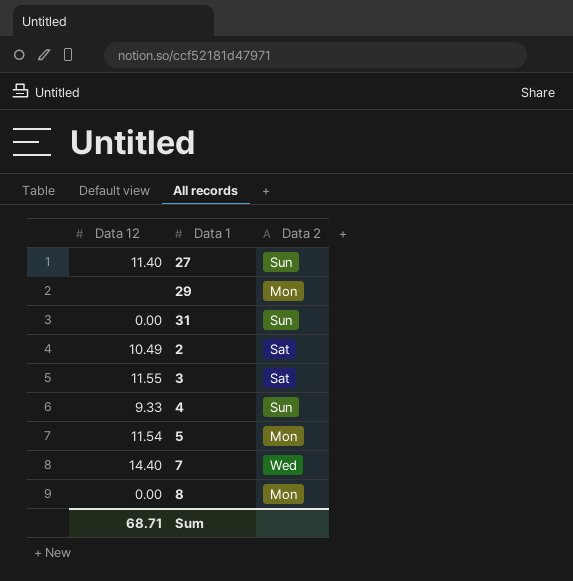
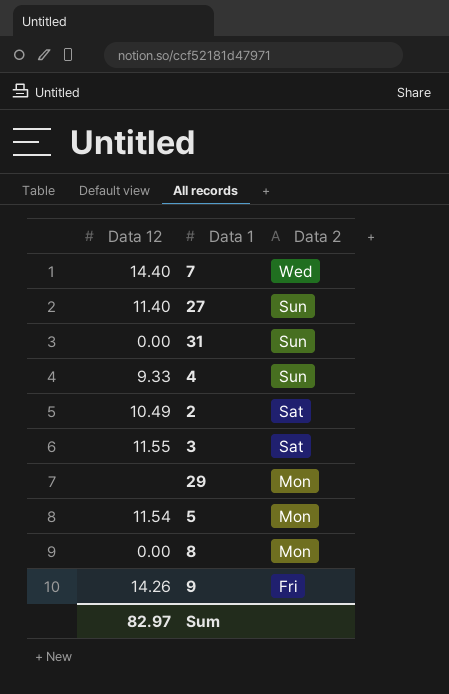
row order: none -> Data 2 descending
row 9: none -> 14.26 | Fri
Sum | Data 12: 68.71 -> 82.97

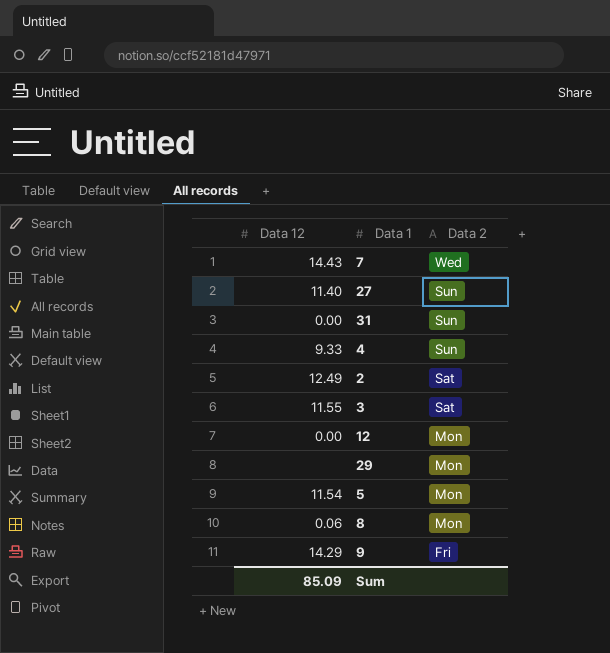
7 | Data 12: 14.40 -> 14.43
2 | Data 12: 10.49 -> 12.49
row 12: none -> 0.00 | Mon
8 | Data 12: 0.00 -> 0.06
9 | Data 12: 14.26 -> 14.29
Sum | Data 12: 82.97 -> 85.09

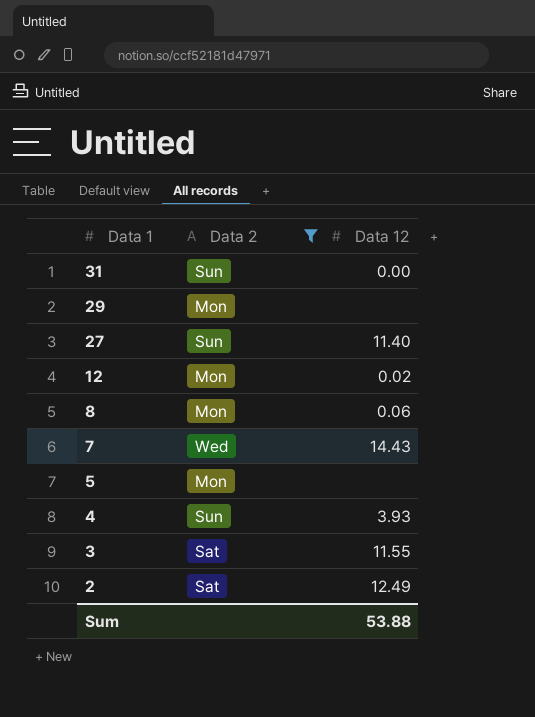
filter: none -> Data 2 != Fri
row order: Data 2 descending -> Data 1 descending
column Data 12 | position: 1 -> 3
12 | Data 12: 0.00 -> 0.02
5 | Data 12: 11.54 -> none
4 | Data 12: 9.33 -> 3.93
Sum | Data 12: 85.09 -> 53.88

